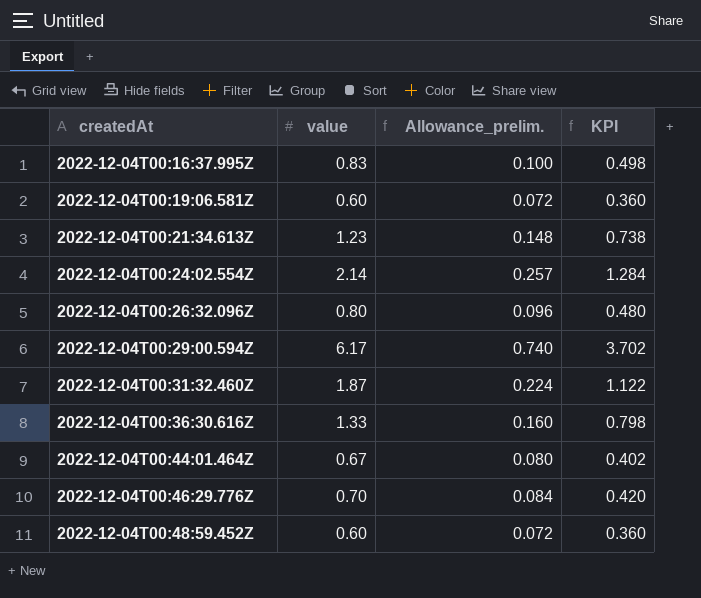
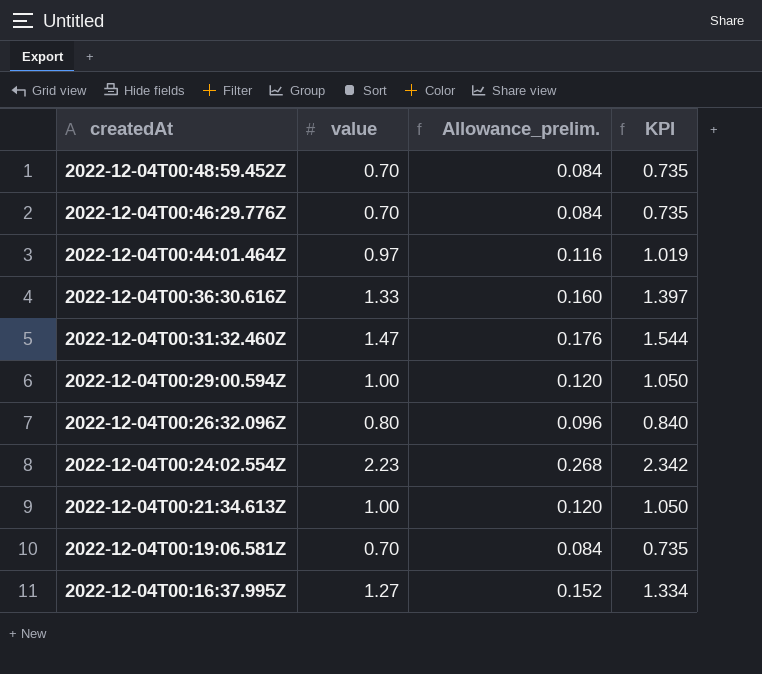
row order: createdAt ascending -> createdAt descending
column KPI | formula: [value] * 0.6 -> [value] * 1.05
2022-12-04T00:48:59.452Z | value: 0.60 -> 0.70
2022-12-04T00:48:59.452Z | Allowance_prelim.: 0.072 -> 0.084
2022-12-04T00:44:01.464Z | value: 0.67 -> 0.97
2022-12-04T00:44:01.464Z | Allowance_prelim.: 0.080 -> 0.116
2022-12-04T00:31:32.460Z | value: 1.87 -> 1.47
2022-12-04T00:31:32.460Z | Allowance_prelim.: 0.224 -> 0.176
2022-12-04T00:29:00.594Z | value: 6.17 -> 1.00
2022-12-04T00:29:00.594Z | Allowance_prelim.: 0.740 -> 0.120
2022-12-04T00:24:02.554Z | value: 2.14 -> 2.23
2022-12-04T00:24:02.554Z | Allowance_prelim.: 0.257 -> 0.268
2022-12-04T00:21:34.613Z | value: 1.23 -> 1.00
2022-12-04T00:21:34.613Z | Allowance_prelim.: 0.148 -> 0.120
2022-12-04T00:19:06.581Z | value: 0.60 -> 0.70
2022-12-04T00:19:06.581Z | Allowance_prelim.: 0.072 -> 0.084
2022-12-04T00:16:37.995Z | value: 0.83 -> 1.27
2022-12-04T00:16:37.995Z | Allowance_prelim.: 0.100 -> 0.152

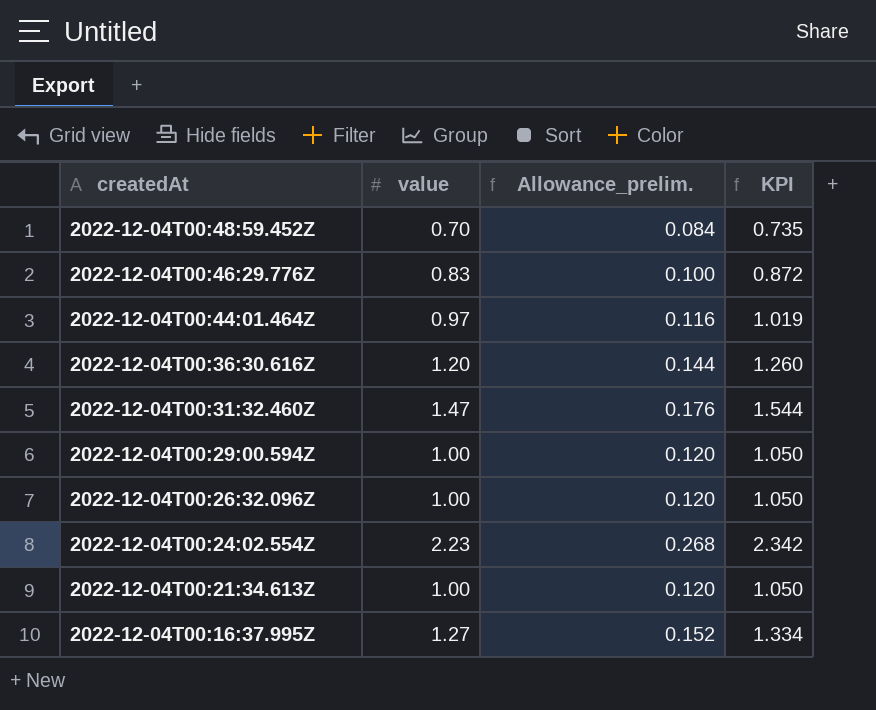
row 2022-12-04T00:19:06.581Z: 0.70 | 0.084 | 0.735 -> none
2022-12-04T00:46:29.776Z | value: 0.70 -> 0.83
2022-12-04T00:46:29.776Z | Allowance_prelim.: 0.084 -> 0.100
2022-12-04T00:46:29.776Z | KPI: 0.735 -> 0.872
2022-12-04T00:36:30.616Z | value: 1.33 -> 1.20
2022-12-04T00:36:30.616Z | Allowance_prelim.: 0.160 -> 0.144
2022-12-04T00:36:30.616Z | KPI: 1.397 -> 1.260
2022-12-04T00:26:32.096Z | value: 0.80 -> 1.00
2022-12-04T00:26:32.096Z | Allowance_prelim.: 0.096 -> 0.120
2022-12-04T00:26:32.096Z | KPI: 0.840 -> 1.050

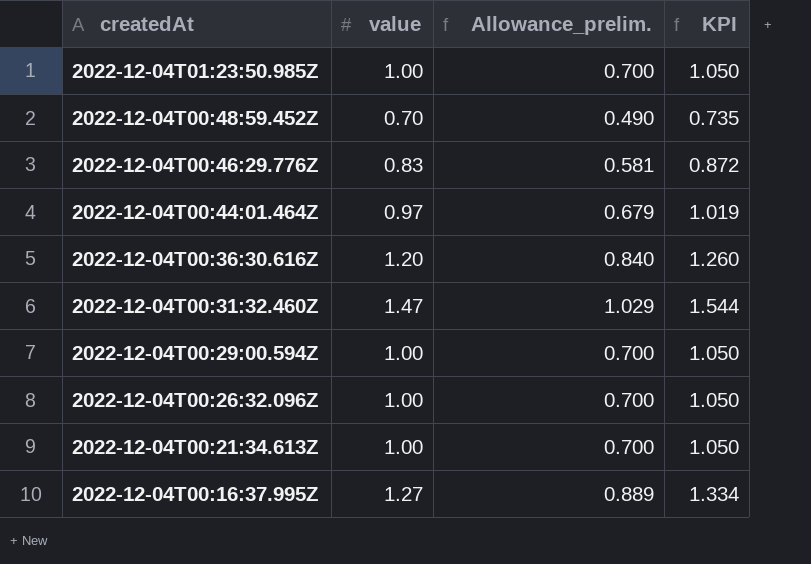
column Allowance_prelim. | formula: [value] * 0.12 -> [value] * 0.7
row 2022-12-04T00:24:02.554Z: 2.23 | 0.268 | 2.342 -> none
row 2022-12-04T01:23:50.985Z: none -> 1.00 | 0.700 | 1.050

